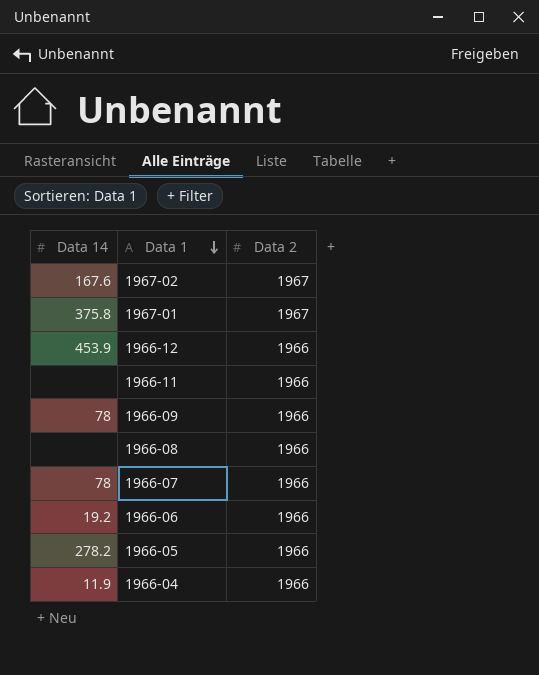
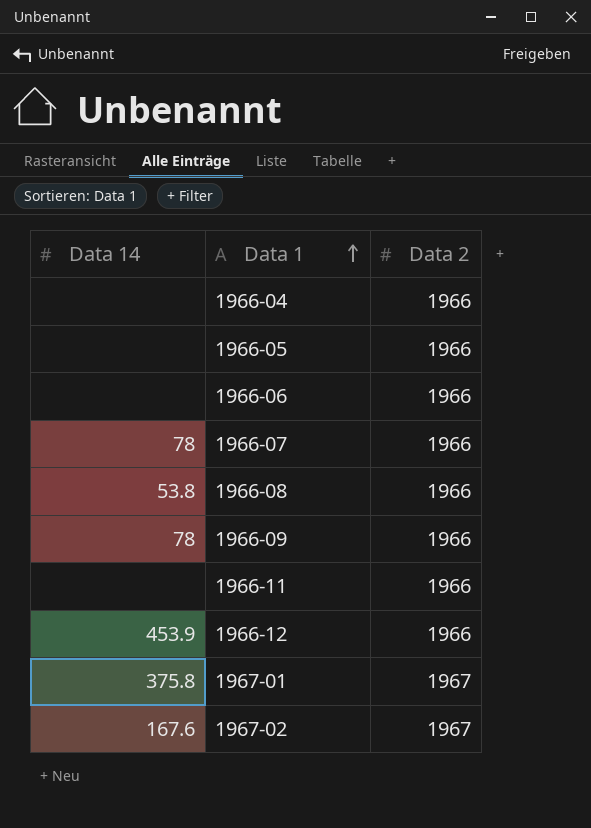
row order: Data 1 descending -> Data 1 ascending
1966-04 | Data 14: 11.9 -> none
1966-05 | Data 14: 278.2 -> none
1966-06 | Data 14: 19.2 -> none
1966-08 | Data 14: none -> 53.8

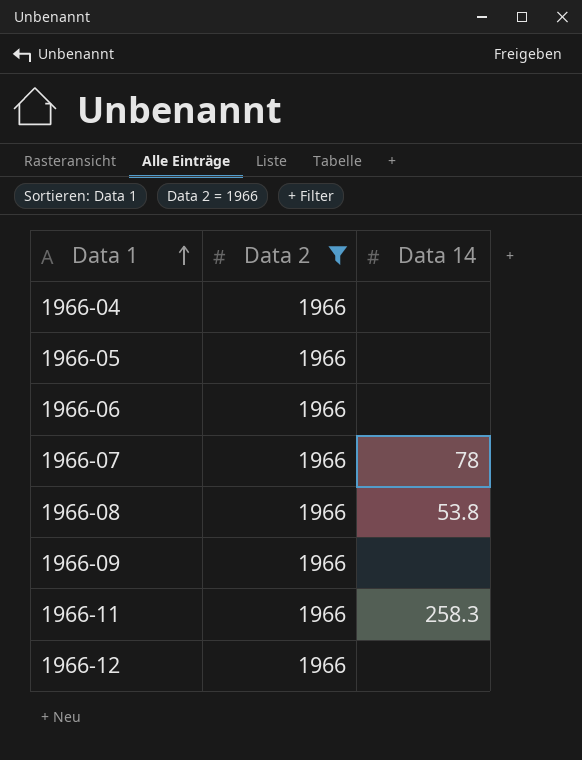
filter: none -> Data 2 = 1966
column Data 14 | position: 1 -> 3
1966-09 | Data 14: 78 -> none
1966-11 | Data 14: none -> 258.3
1966-12 | Data 14: 453.9 -> none

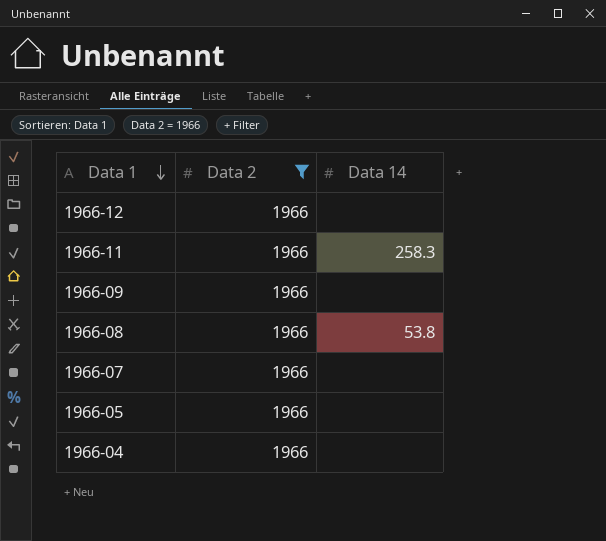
row order: Data 1 ascending -> Data 1 descending
row 1966-06: 1966 | none -> none
1966-07 | Data 14: 78 -> none

